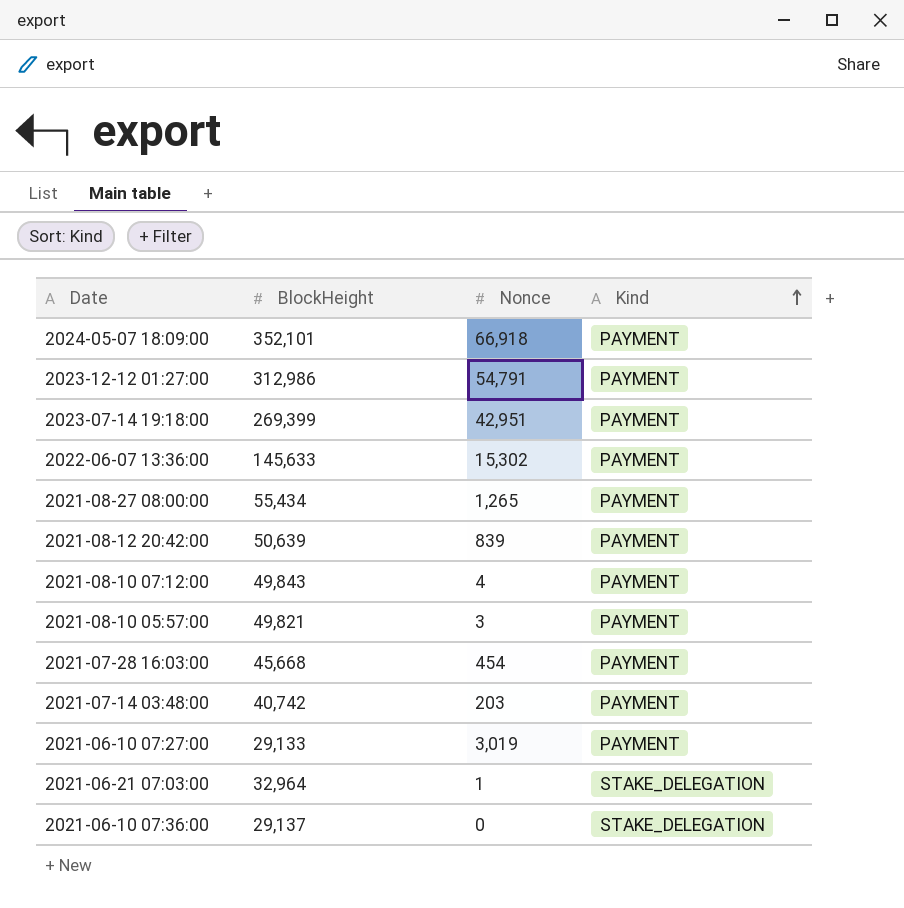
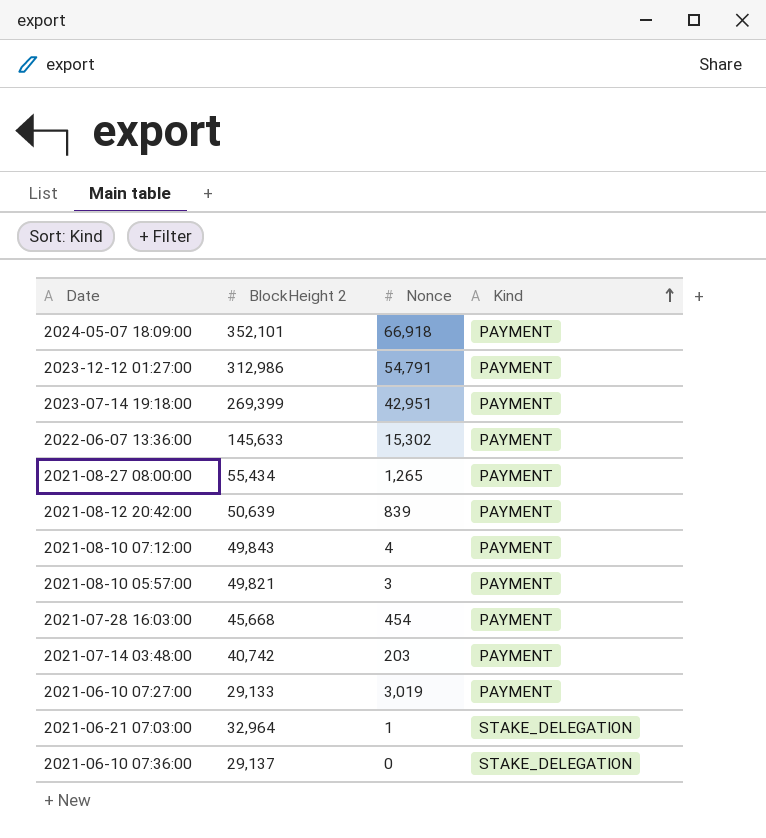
column name: BlockHeight -> BlockHeight 2

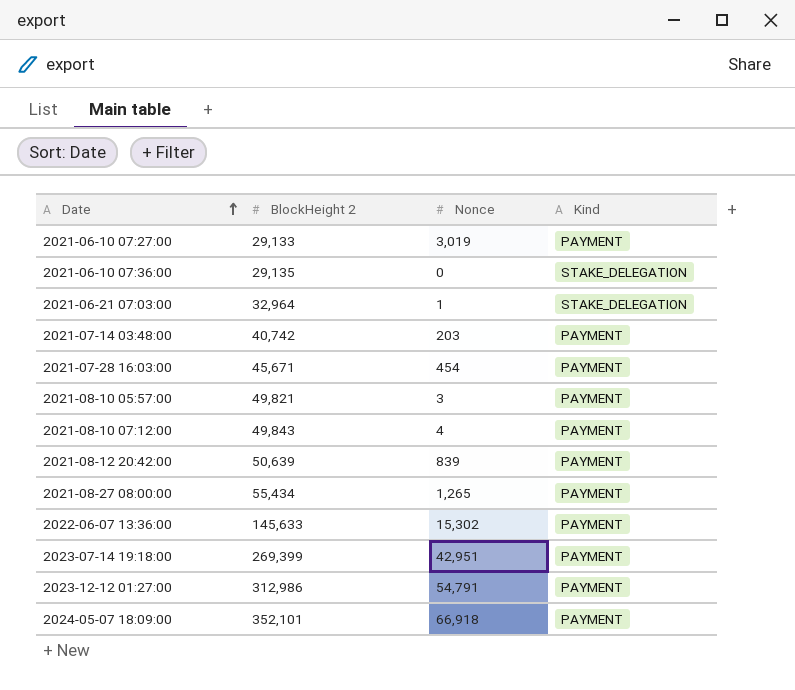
row order: Kind ascending -> Date ascending
2021-06-10 07:36:00 | BlockHeight 2: 29,137 -> 29,135
2021-07-28 16:03:00 | BlockHeight 2: 45,668 -> 45,671

